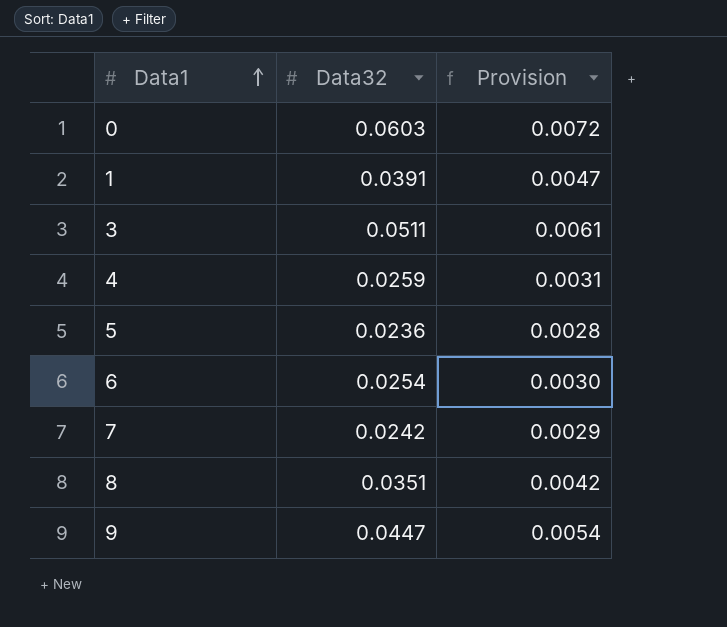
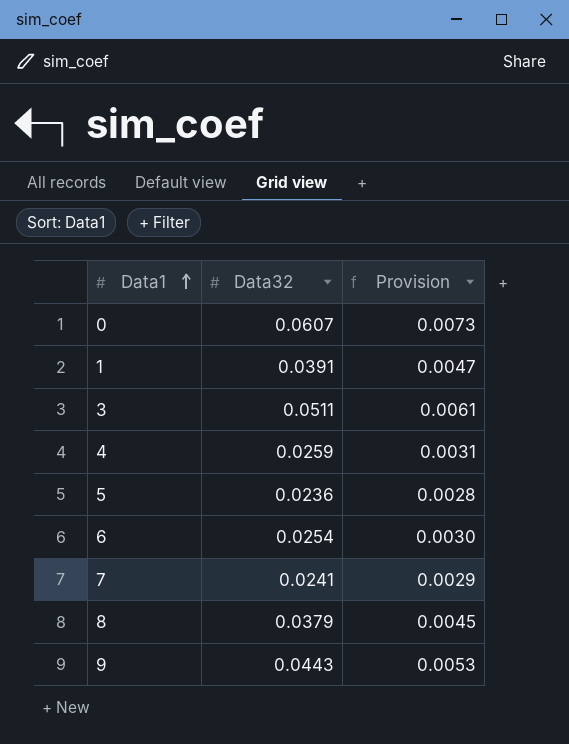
0 | Data32: 0.0603 -> 0.0607
0 | Provision: 0.0072 -> 0.0073
7 | Data32: 0.0242 -> 0.0241
8 | Data32: 0.0351 -> 0.0379
8 | Provision: 0.0042 -> 0.0045
9 | Data32: 0.0447 -> 0.0443
9 | Provision: 0.0054 -> 0.0053

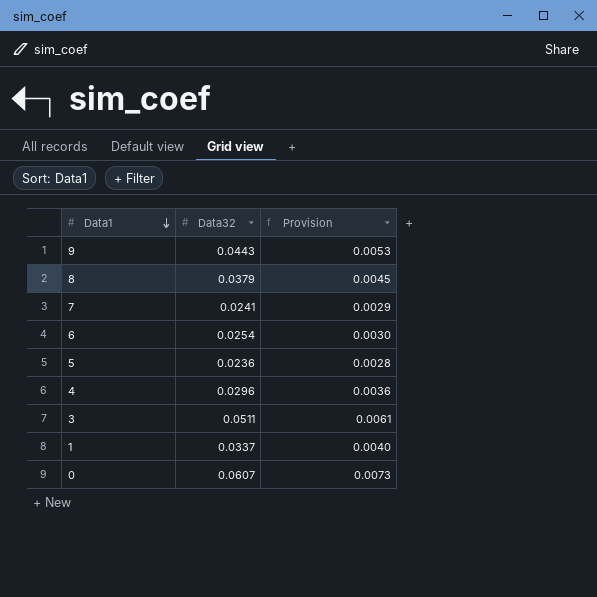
row order: Data1 ascending -> Data1 descending
4 | Data32: 0.0259 -> 0.0296
4 | Provision: 0.0031 -> 0.0036
1 | Data32: 0.0391 -> 0.0337
1 | Provision: 0.0047 -> 0.0040

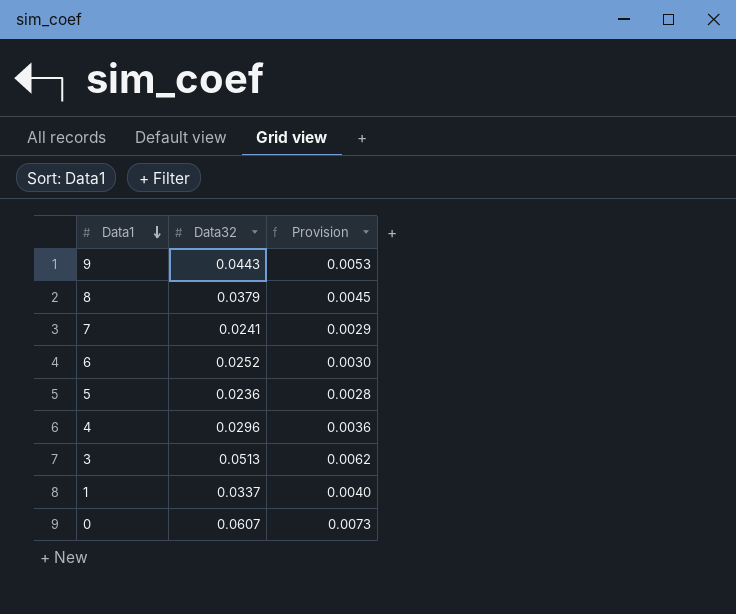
6 | Data32: 0.0254 -> 0.0252
3 | Data32: 0.0511 -> 0.0513
3 | Provision: 0.0061 -> 0.0062

